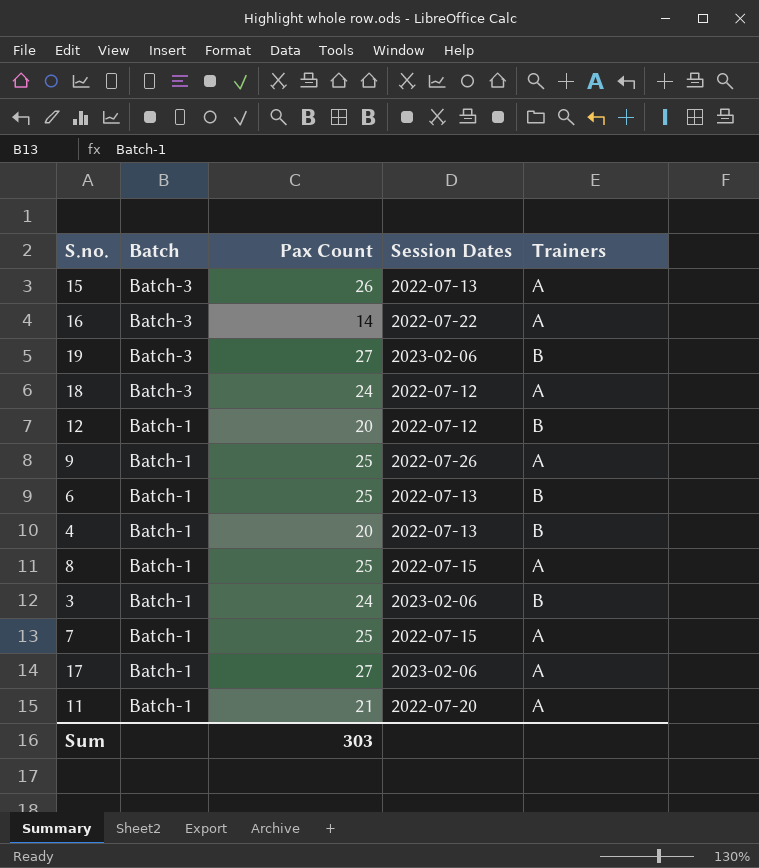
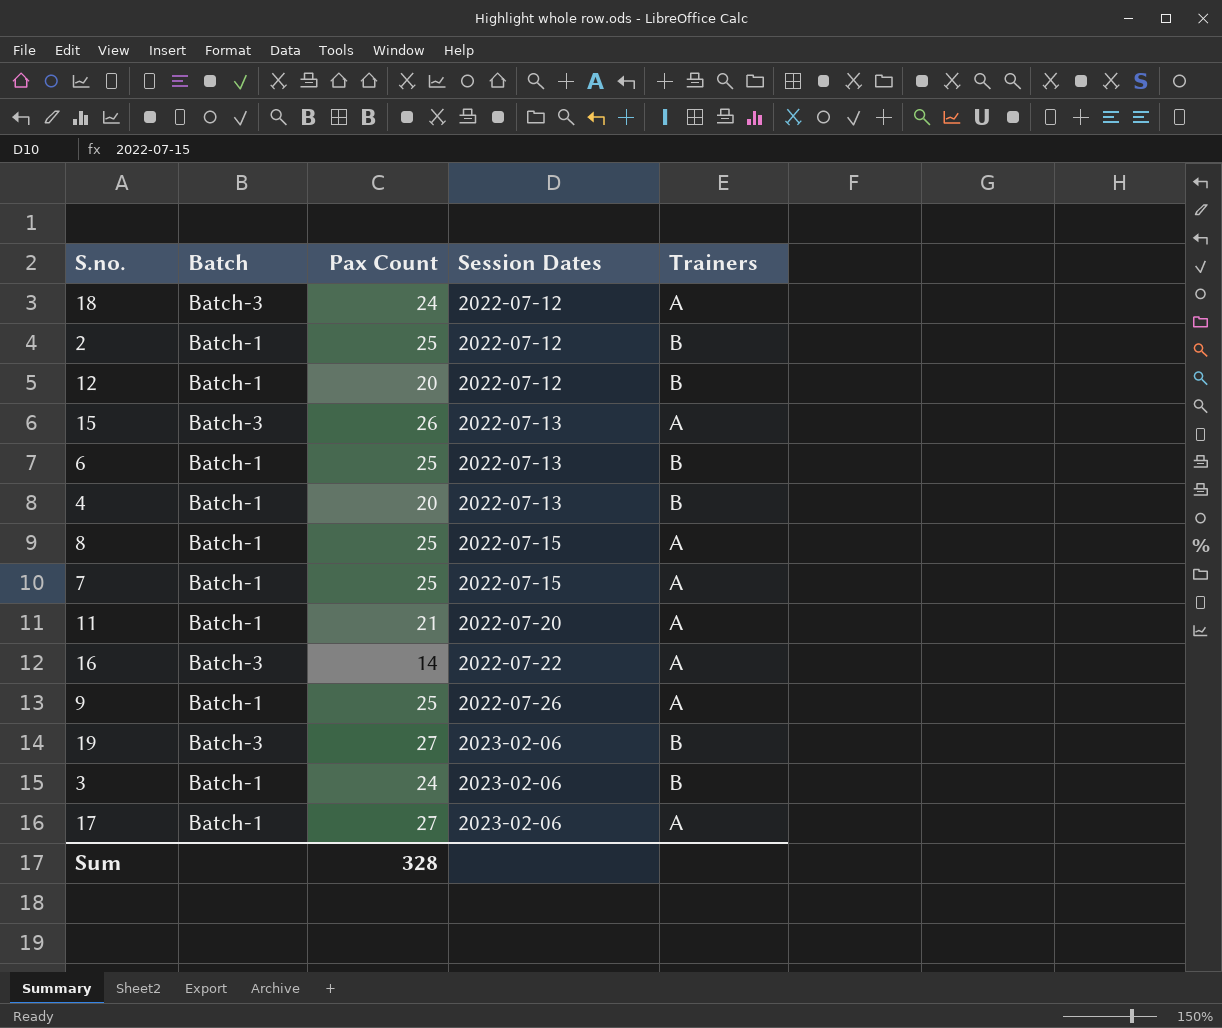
row order: Batch descending -> Session Dates ascending
row 2: none -> Batch-1 | 25 | 2022-07-12 | B
Sum | Pax Count: 303 -> 328

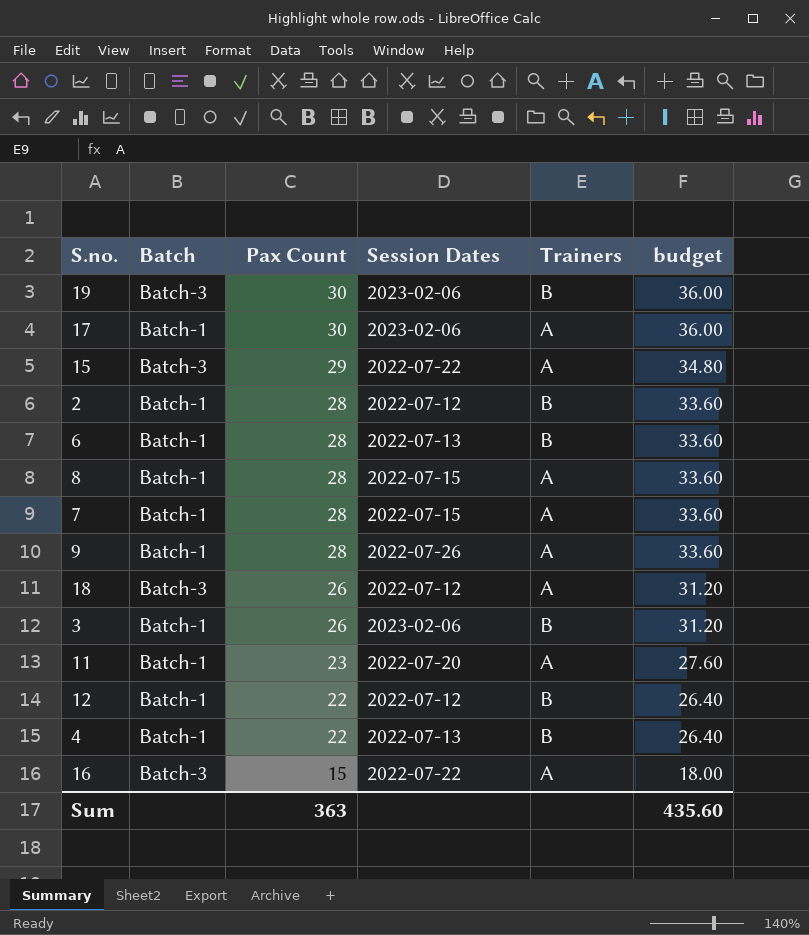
row order: Session Dates ascending -> Pax Count descending
column budget | formula: none -> [Pax Count] * 1.2
19 | Pax Count: 27 -> 30
17 | Pax Count: 27 -> 30
15 | Pax Count: 26 -> 29
15 | Session Dates: 2022-07-13 -> 2022-07-22
2 | Pax Count: 25 -> 28
6 | Pax Count: 25 -> 28
8 | Pax Count: 25 -> 28
7 | Pax Count: 25 -> 28
9 | Pax Count: 25 -> 28
18 | Pax Count: 24 -> 26
3 | Pax Count: 24 -> 26
11 | Pax Count: 21 -> 23
12 | Pax Count: 20 -> 22
4 | Pax Count: 20 -> 22
16 | Pax Count: 14 -> 15
Sum | Pax Count: 328 -> 363

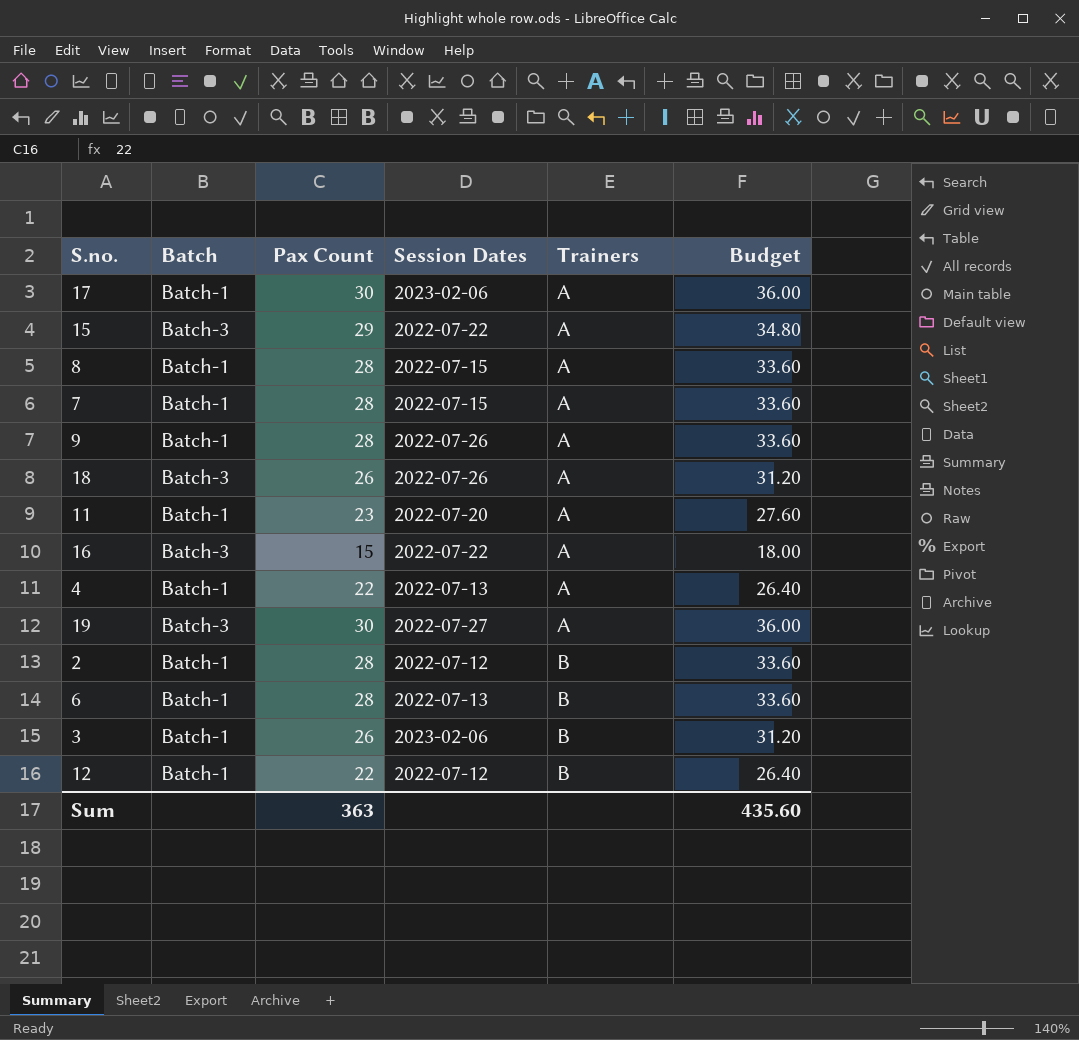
row order: Pax Count descending -> Trainers ascending
column name: budget -> Budget
18 | Session Dates: 2022-07-12 -> 2022-07-26
4 | Trainers: B -> A
19 | Session Dates: 2023-02-06 -> 2022-07-27
19 | Trainers: B -> A

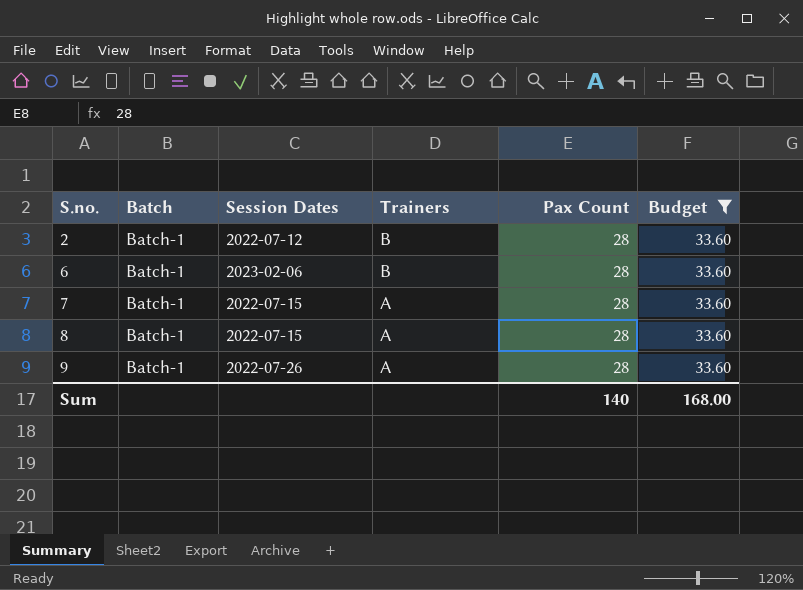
filter: none -> Budget = 33.60
row order: Trainers ascending -> S.no. ascending
column Pax Count | position: 3 -> 5
6 | Session Dates: 2022-07-13 -> 2023-02-06
Sum | Pax Count: 363 -> 140
Sum | Budget: 435.60 -> 168.00

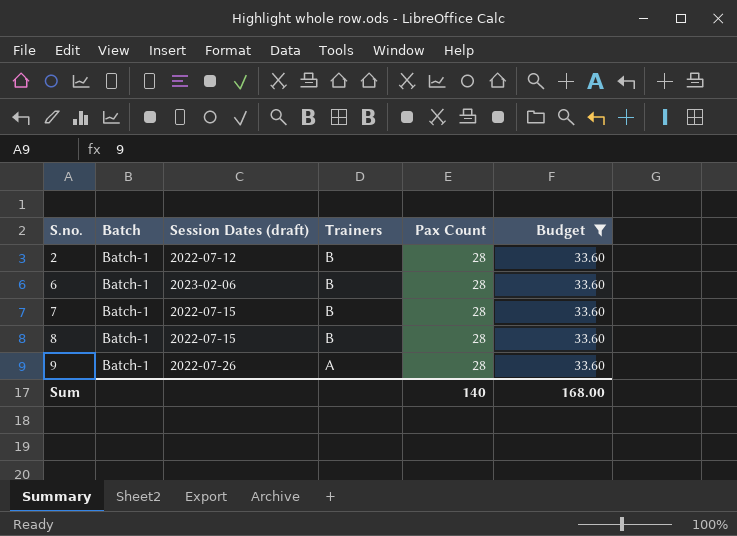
column name: Session Dates -> Session Dates (draft)
7 | Trainers: A -> B
8 | Trainers: A -> B

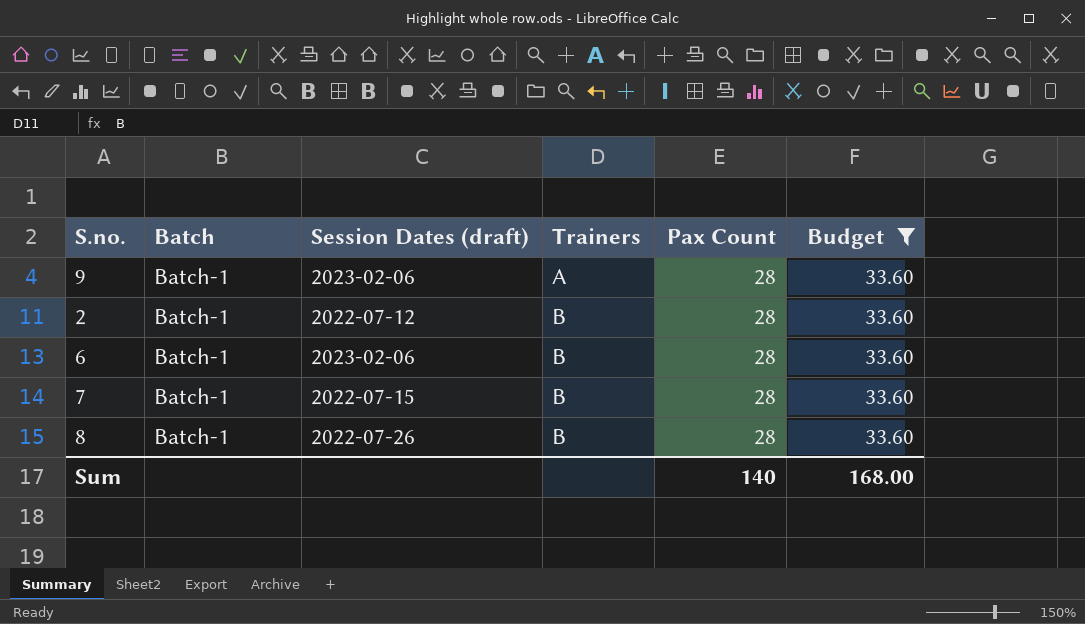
row order: S.no. ascending -> Trainers ascending
9 | Session Dates (draft): 2022-07-26 -> 2023-02-06
8 | Session Dates (draft): 2022-07-15 -> 2022-07-26

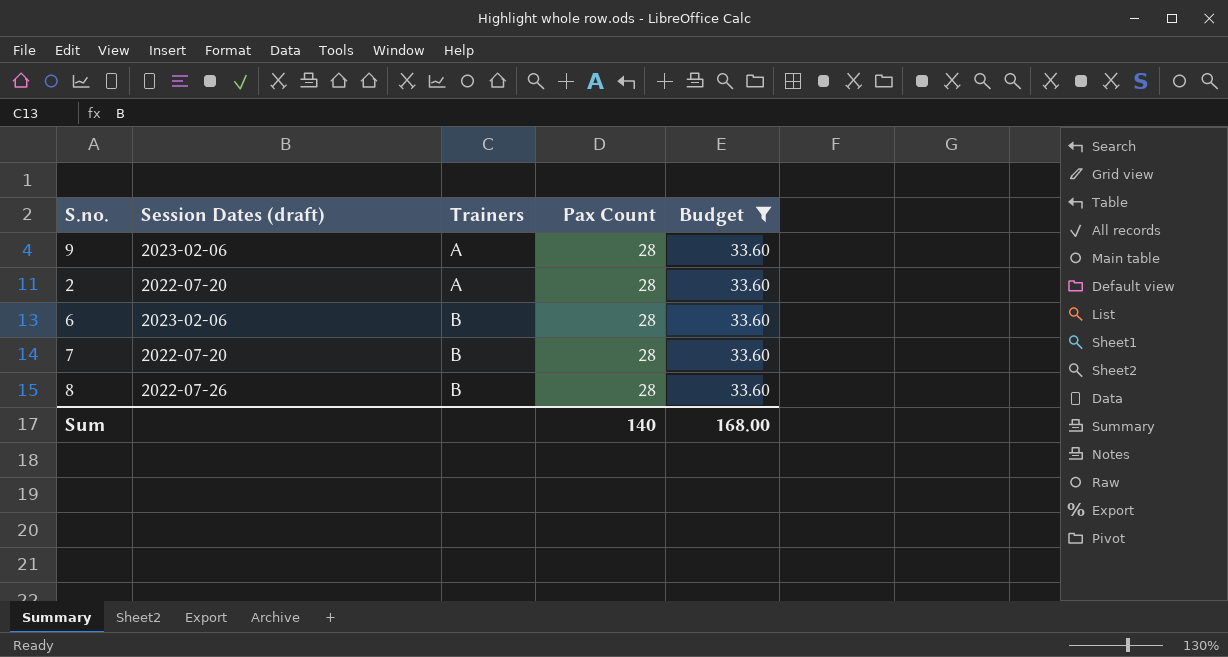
column Batch | position: 2 -> none
2 | Session Dates (draft): 2022-07-12 -> 2022-07-20
2 | Trainers: B -> A
7 | Session Dates (draft): 2022-07-15 -> 2022-07-20

